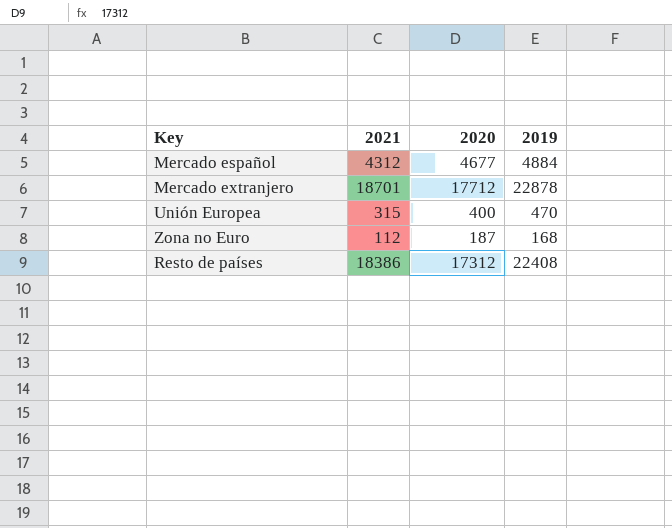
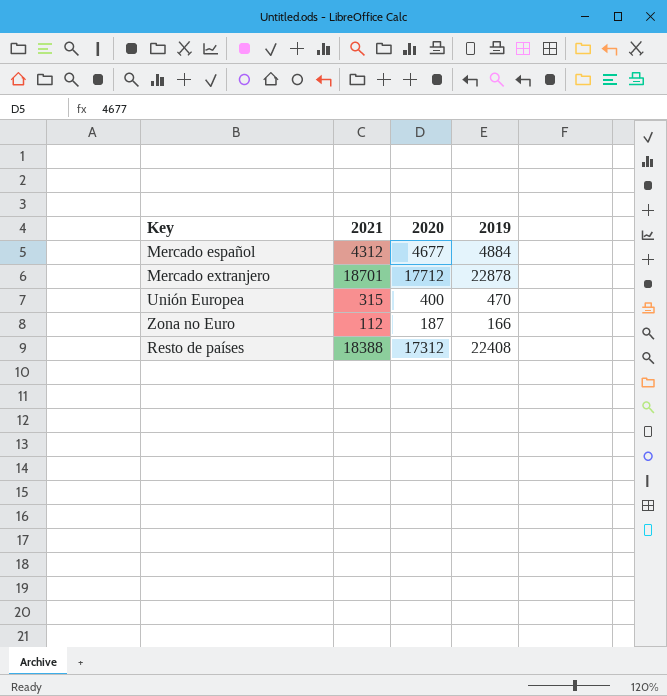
Zona no Euro | 2019: 168 -> 166
Resto de países | 2021: 18386 -> 18388

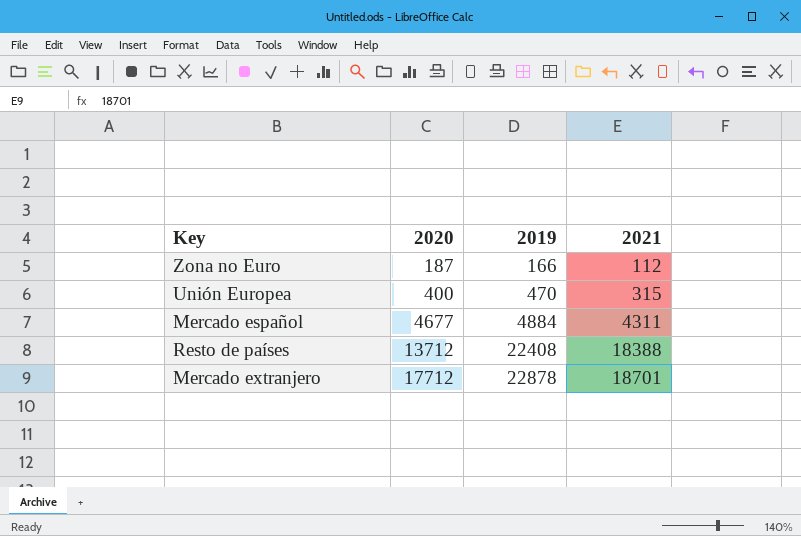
row order: none -> 2020 ascending
column 2021 | position: 2 -> 4
Mercado español | 2021: 4312 -> 4311
Resto de países | 2020: 17312 -> 13712

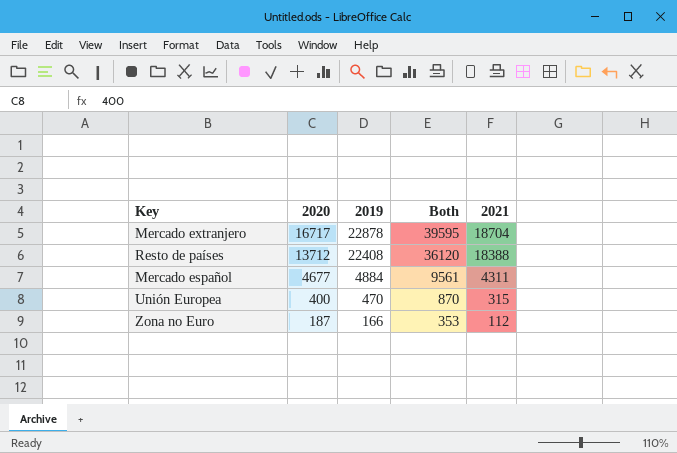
row order: 2020 ascending -> 2020 descending
column Both | formula: none -> [2020] + [2019]
Mercado extranjero | 2020: 17712 -> 16717
Mercado extranjero | 2021: 18701 -> 18704

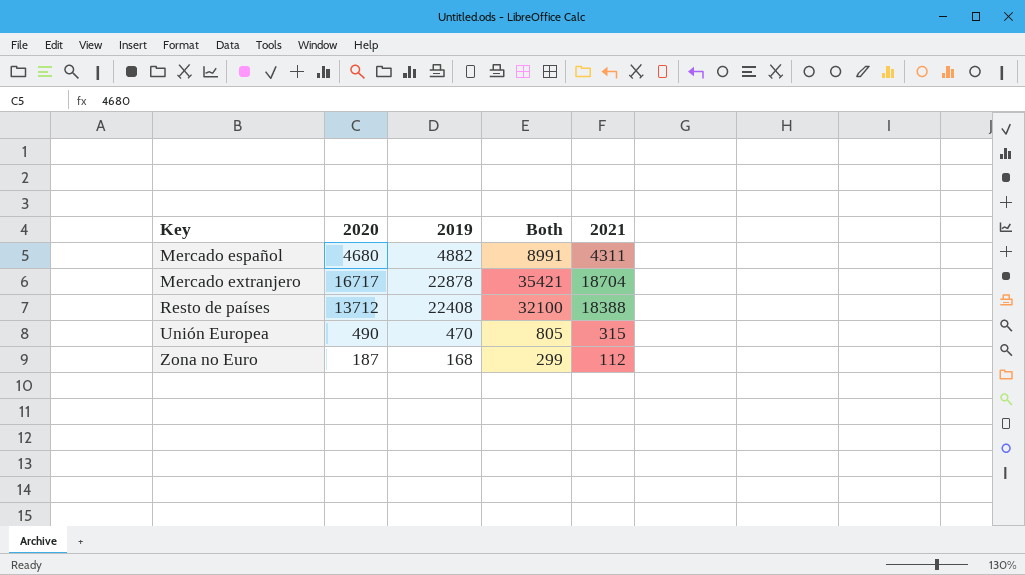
row order: 2020 descending -> Key ascending
column Both | formula: [2020] + [2019] -> [2020] + [2021]
Mercado español | 2020: 4677 -> 4680
Mercado español | 2019: 4884 -> 4882
Unión Europea | 2020: 400 -> 490
Zona no Euro | 2019: 166 -> 168

